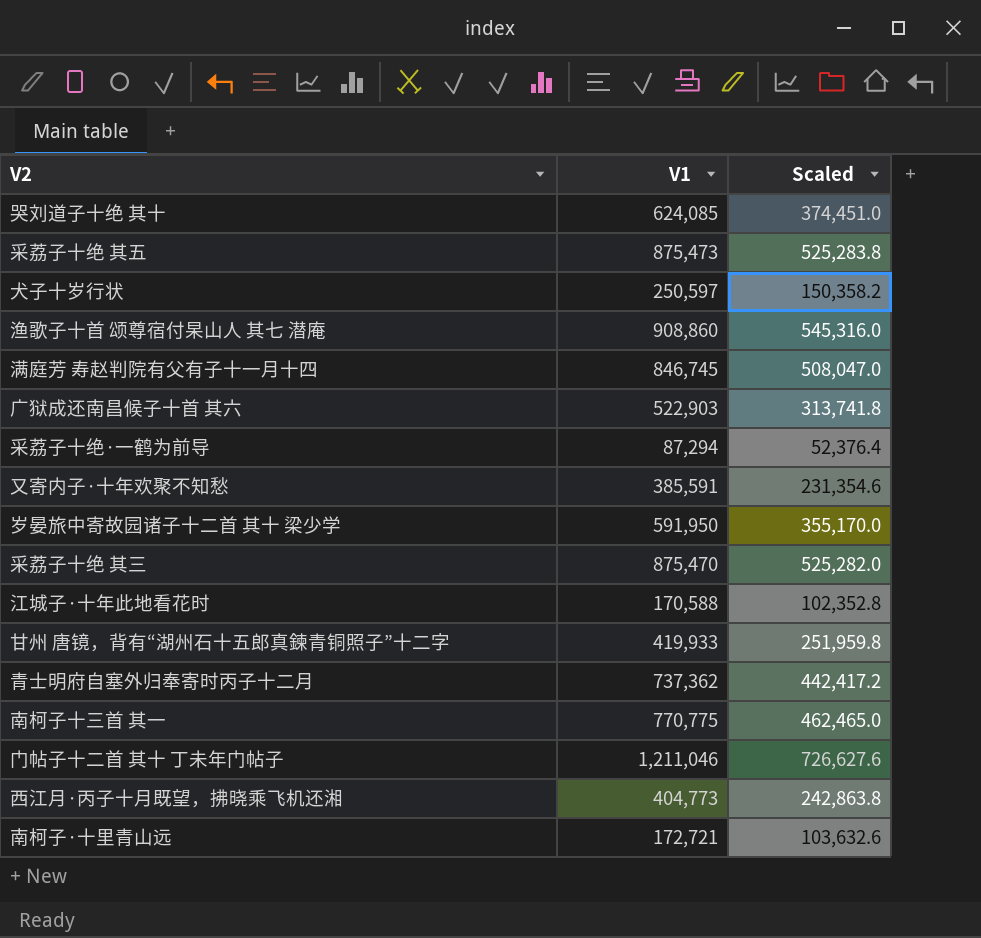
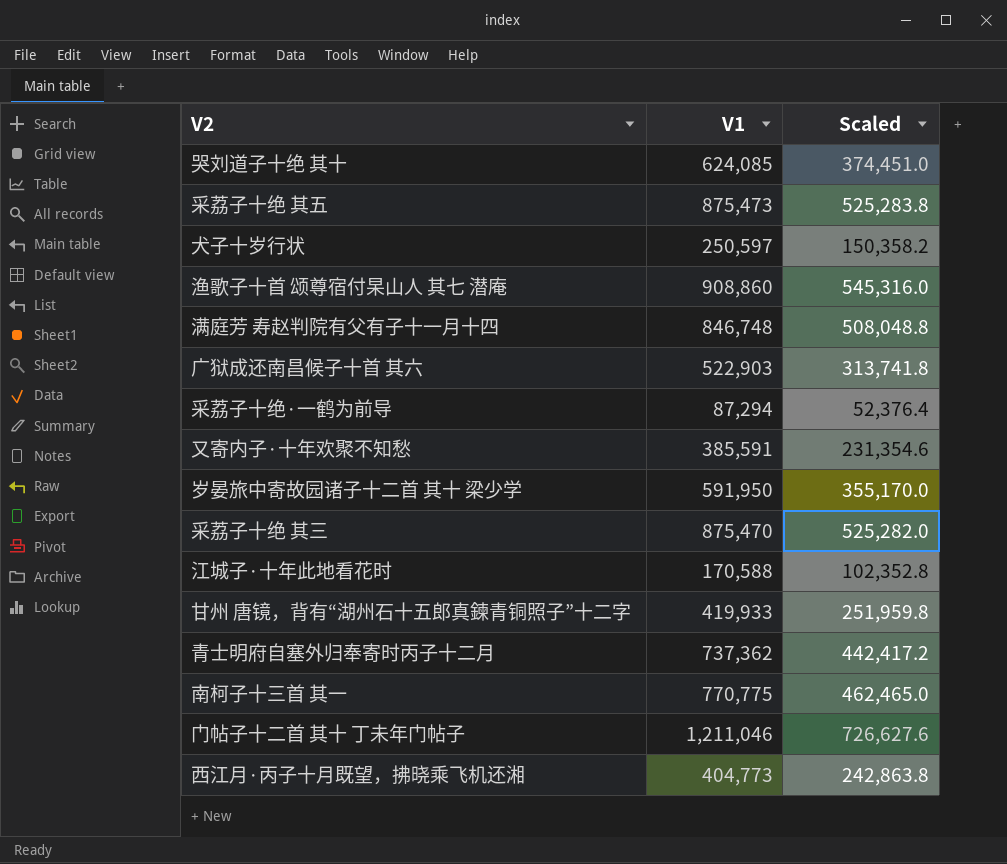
row 南柯子·十里青山远: 172,721 | 103,632.6 -> none
满庭芳 寿赵判院有父有子十一月十四 | V1: 846,745 -> 846,748
满庭芳 寿赵判院有父有子十一月十四 | Scaled: 508,047.0 -> 508,048.8

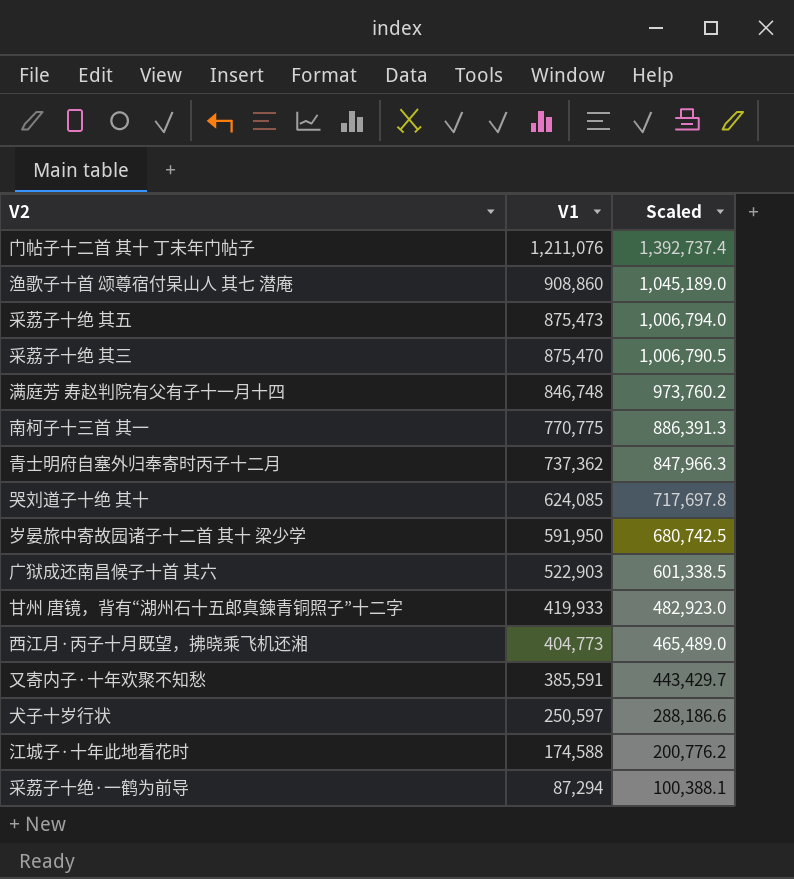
row order: none -> V1 descending
column Scaled | formula: [V1] * 0.6 -> [V1] * 1.15
门帖子十二首 其十 丁未年门帖子 | V1: 1,211,046 -> 1,211,076
江城子·十年此地看花时 | V1: 170,588 -> 174,588

